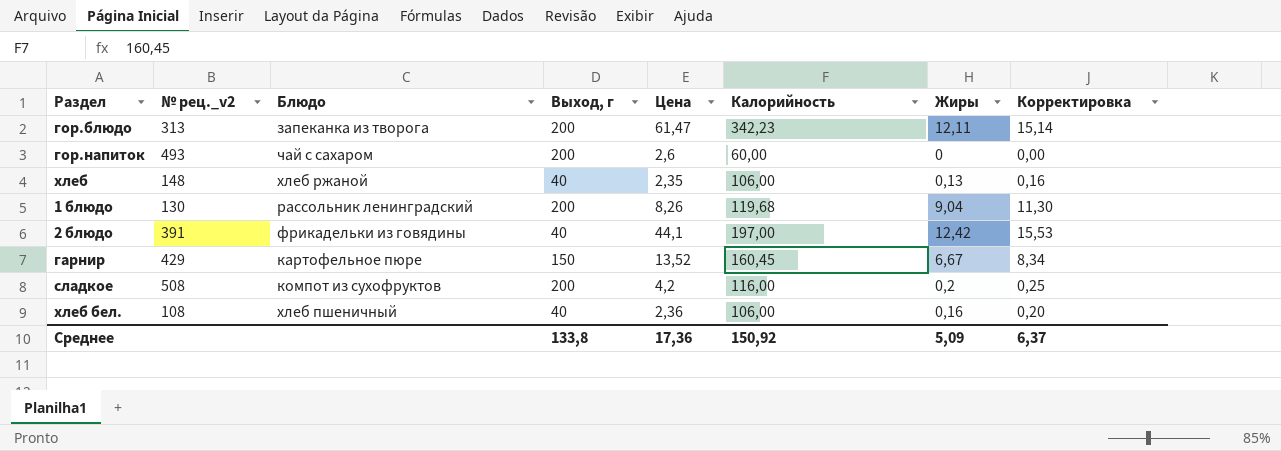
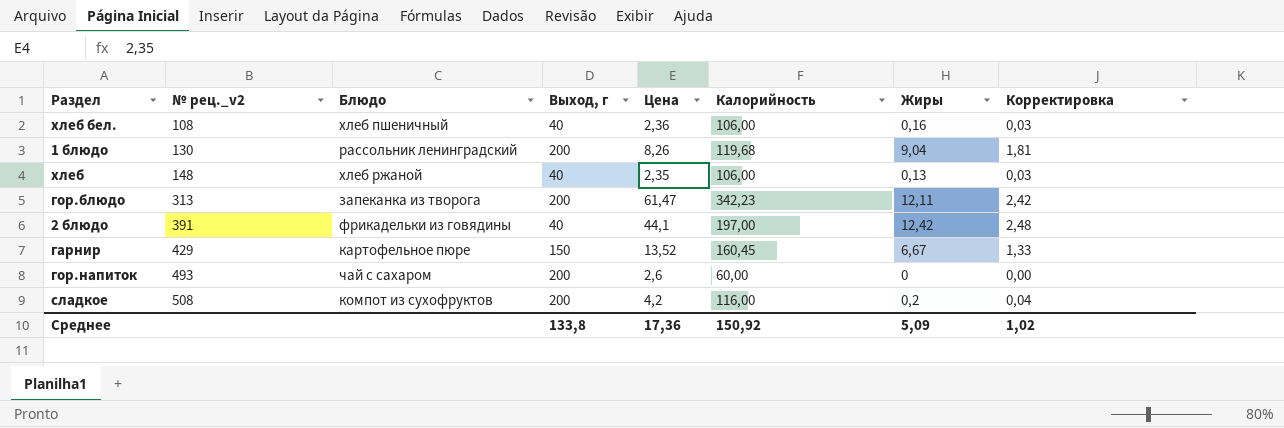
row order: none -> № рец._v2 ascending
column Корректировка | formula: [Жиры] * 1,25 -> [Жиры] * 0,2
Среднее | Корректировка: 6,37 -> 1,02

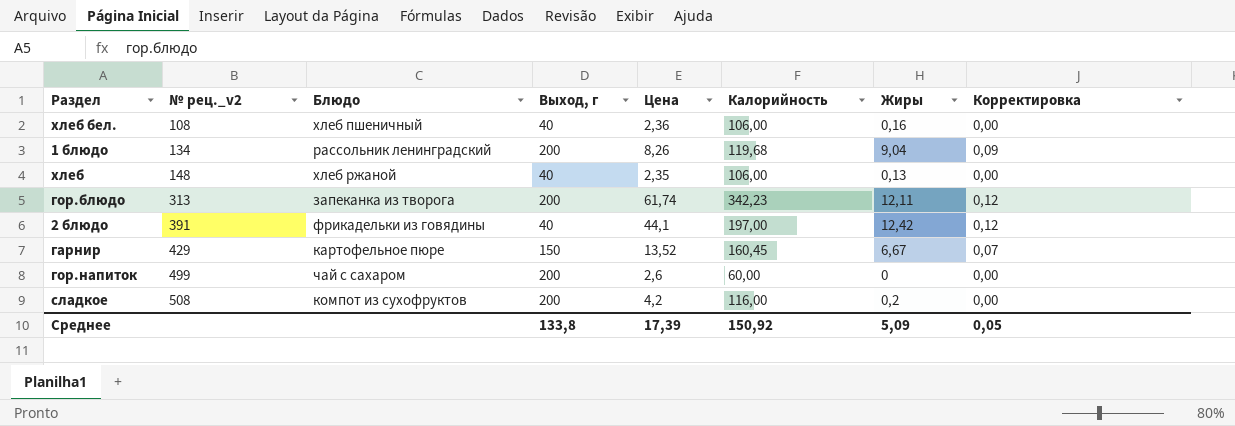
column Корректировка | formula: [Жиры] * 0,2 -> [Жиры] * 0,01
1 блюдо | № рец._v2: 130 -> 134
гор.блюдо | Цена: 61,47 -> 61,74
гор.напиток | № рец._v2: 493 -> 499
Среднее | Цена: 17,36 -> 17,39
Среднее | Корректировка: 1,02 -> 0,05

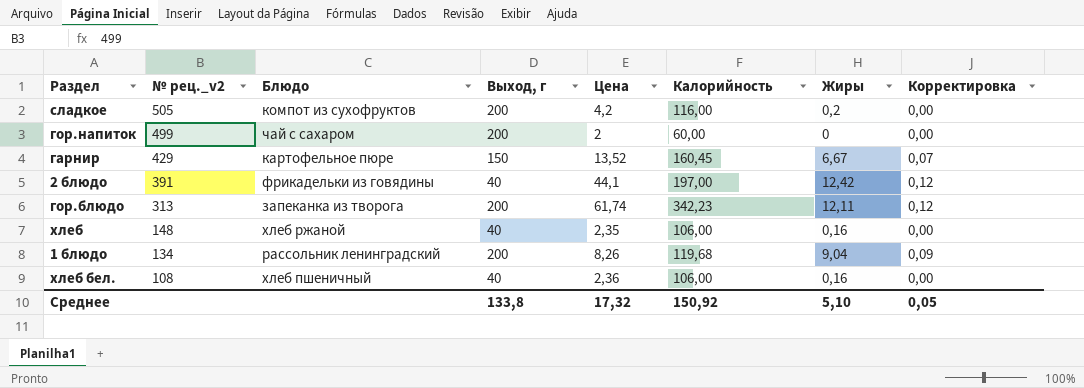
row order: № рец._v2 ascending -> № рец._v2 descending
сладкое | № рец._v2: 508 -> 505
гор.напиток | Цена: 2,6 -> 2
хлеб | Жиры: 0,13 -> 0,16
Среднее | Цена: 17,39 -> 17,32
Среднее | Жиры: 5,09 -> 5,10

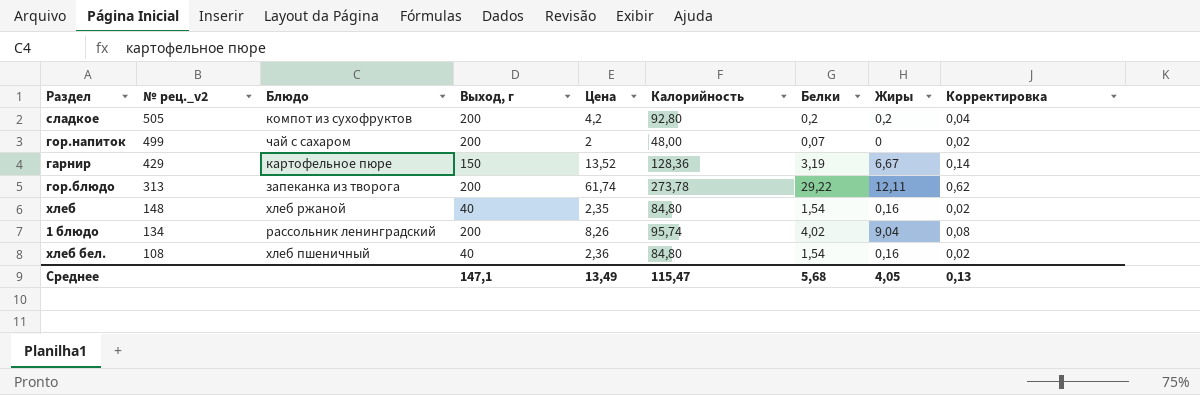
column Белки | position: none -> 7
column Корректировка | formula: [Жиры] * 0,01 -> [Цена] * 0,01
row 2 блюдо: 391 | фрикадельки из говядины | 40 | 44,1 | 197,00 | 12,42 | 0,12 -> none
сладкое | Калорийность: 116,00 -> 92,80
гор.напиток | Калорийность: 60,00 -> 48,00
гарнир | Калорийность: 160,45 -> 128,36
гор.блюдо | Калорийность: 342,23 -> 273,78
хлеб | Калорийность: 106,00 -> 84,80
1 блюдо | Калорийность: 119,68 -> 95,74
хлеб бел. | Калорийность: 106,00 -> 84,80
Среднее | Выход, г: 133,8 -> 147,1
Среднее | Цена: 17,32 -> 13,49
Среднее | Калорийность: 150,92 -> 115,47
Среднее | Жиры: 5,10 -> 4,05
Среднее | Корректировка: 0,05 -> 0,13

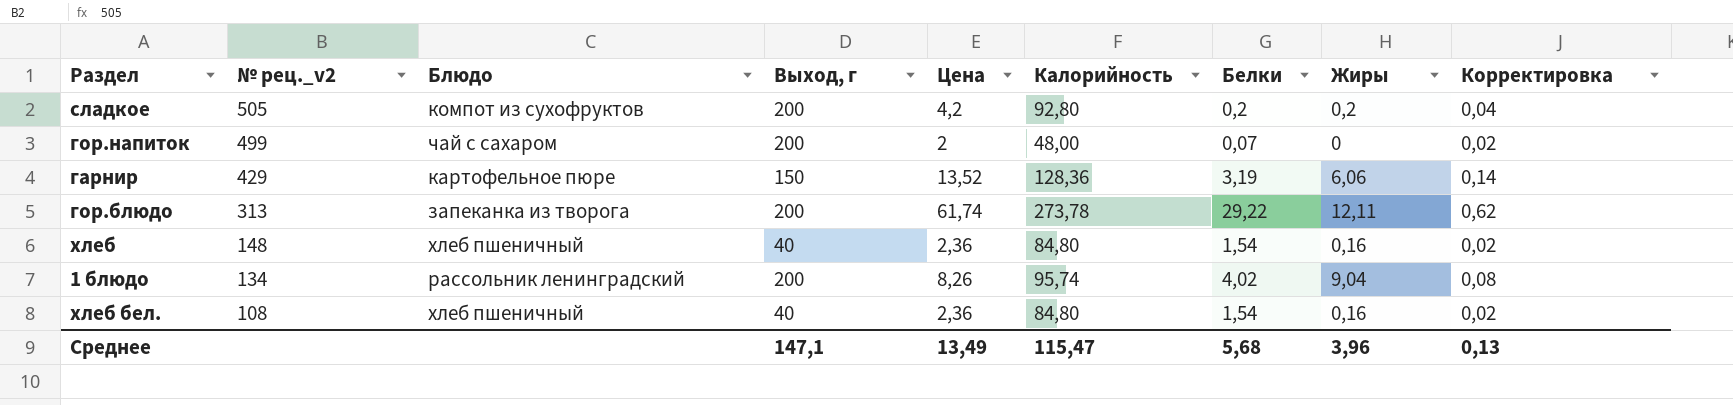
гарнир | Жиры: 6,67 -> 6,06
хлеб | Блюдо: хлеб ржаной -> хлеб пшеничный
хлеб | Цена: 2,35 -> 2,36
Среднее | Жиры: 4,05 -> 3,96

